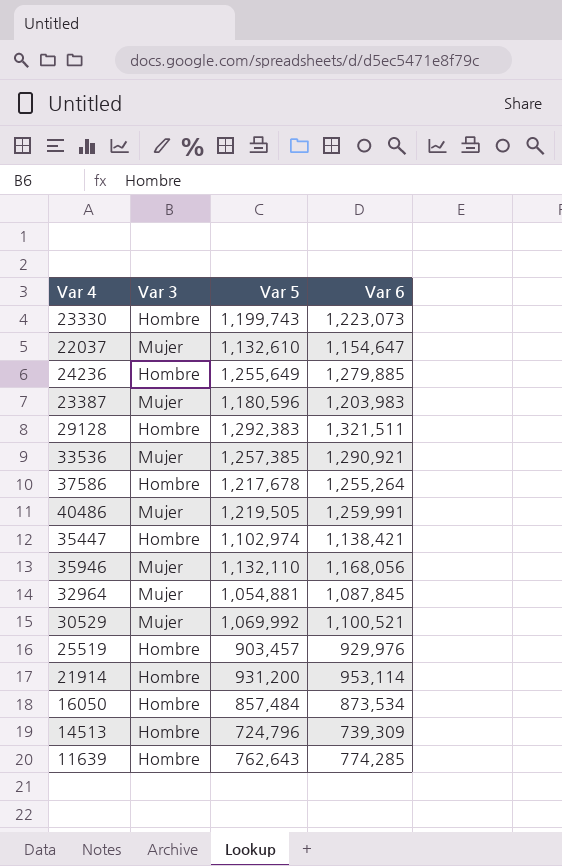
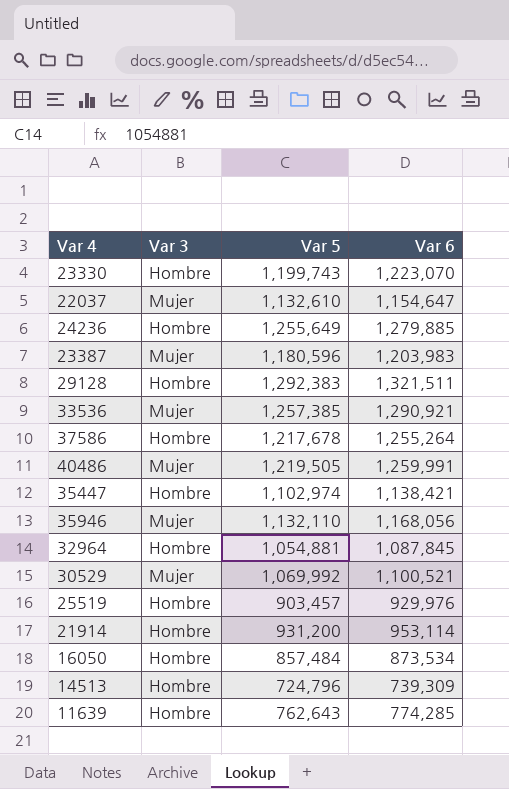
23330 | Var 6: 1,223,073 -> 1,223,070
32964 | Var 3: Mujer -> Hombre

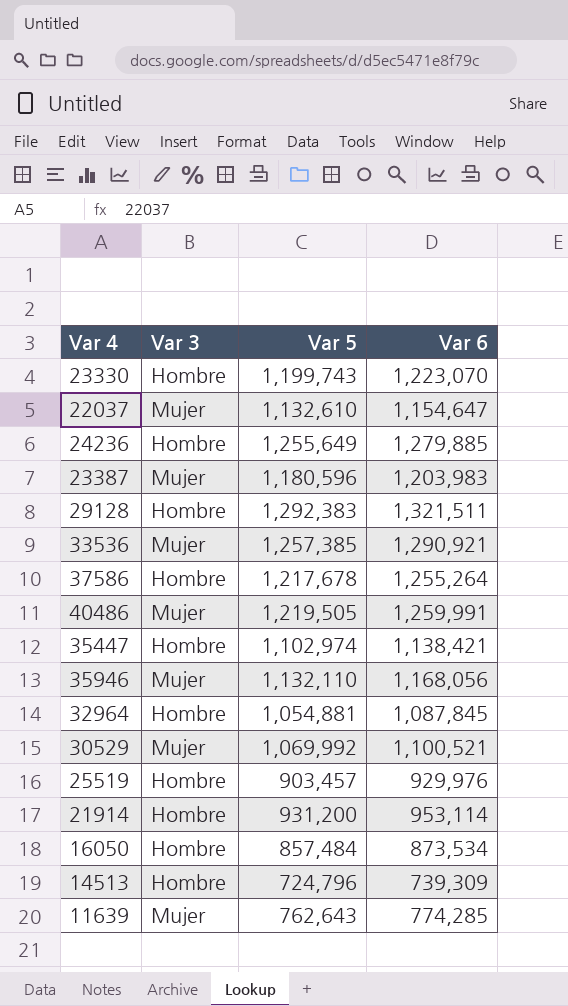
11639 | Var 3: Hombre -> Mujer

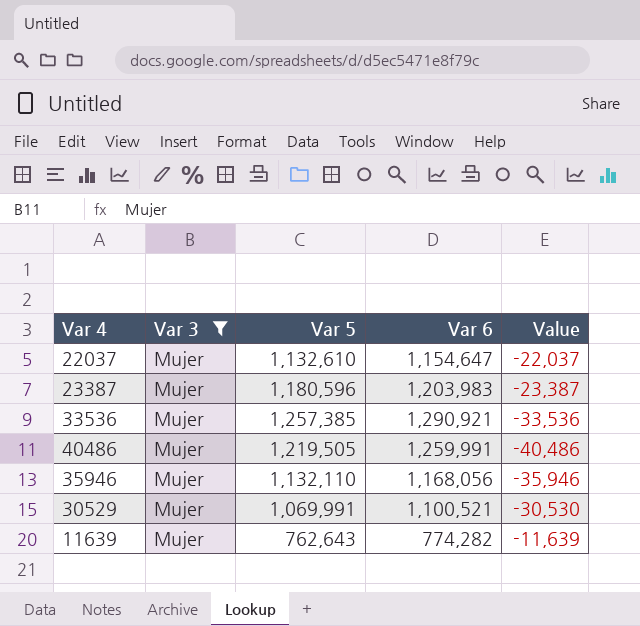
filter: none -> Var 3 = Mujer
column Value | formula: none -> [Var 5] - [Var 6]
30529 | Var 5: 1,069,992 -> 1,069,991
11639 | Var 6: 774,285 -> 774,282

